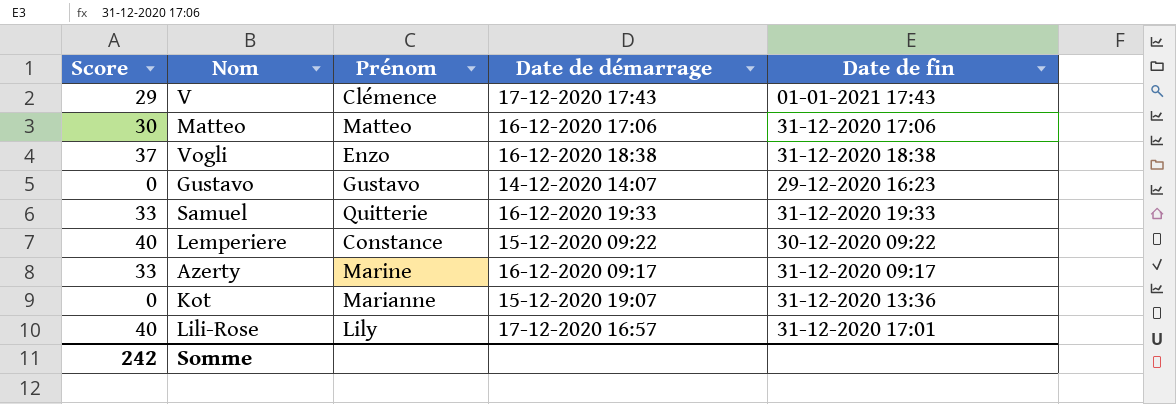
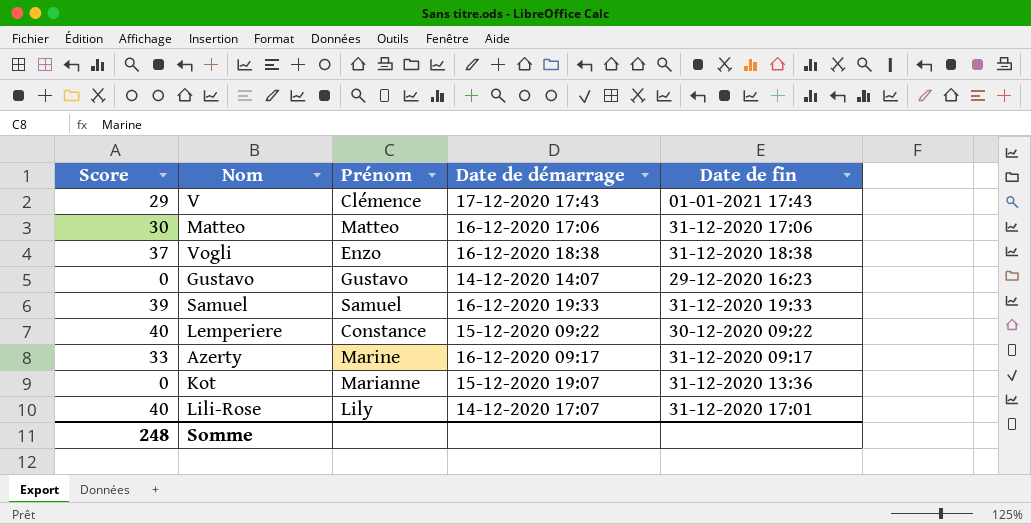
Samuel | Score: 33 -> 39
Samuel | Prénom: Quitterie -> Samuel
Lili-Rose | Date de démarrage: 17-12-2020 16:57 -> 14-12-2020 17:07
Somme | Score: 242 -> 248

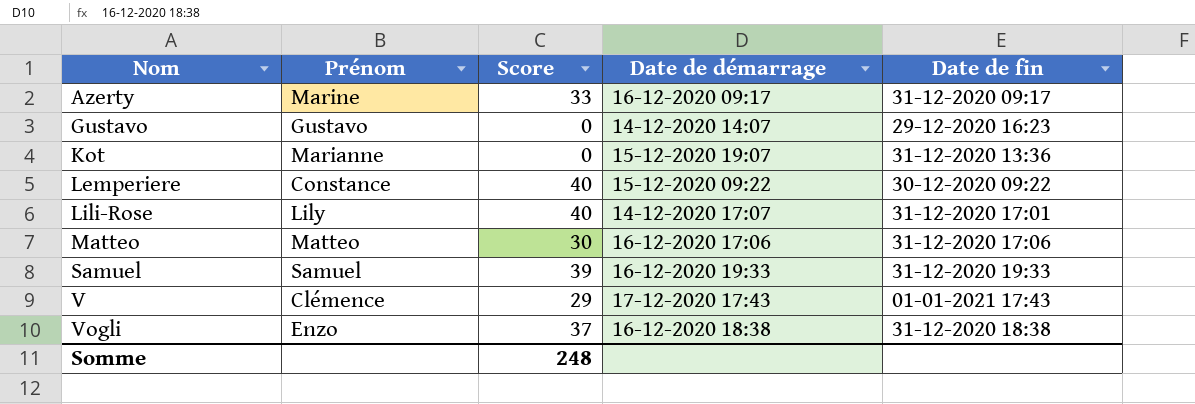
row order: none -> Nom ascending
column Score | position: 1 -> 3

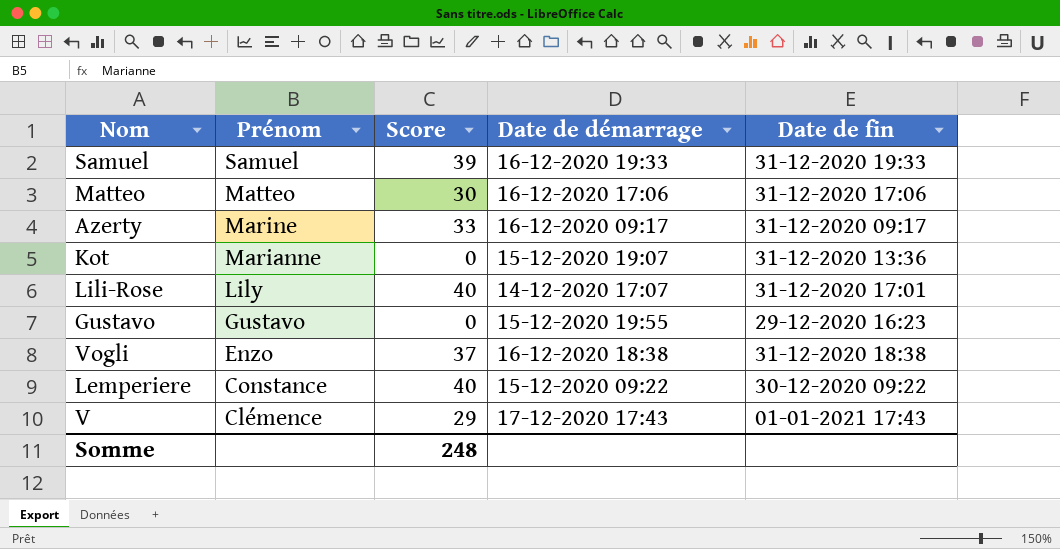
row order: Nom ascending -> Prénom descending
Gustavo | Date de démarrage: 14-12-2020 14:07 -> 15-12-2020 19:55

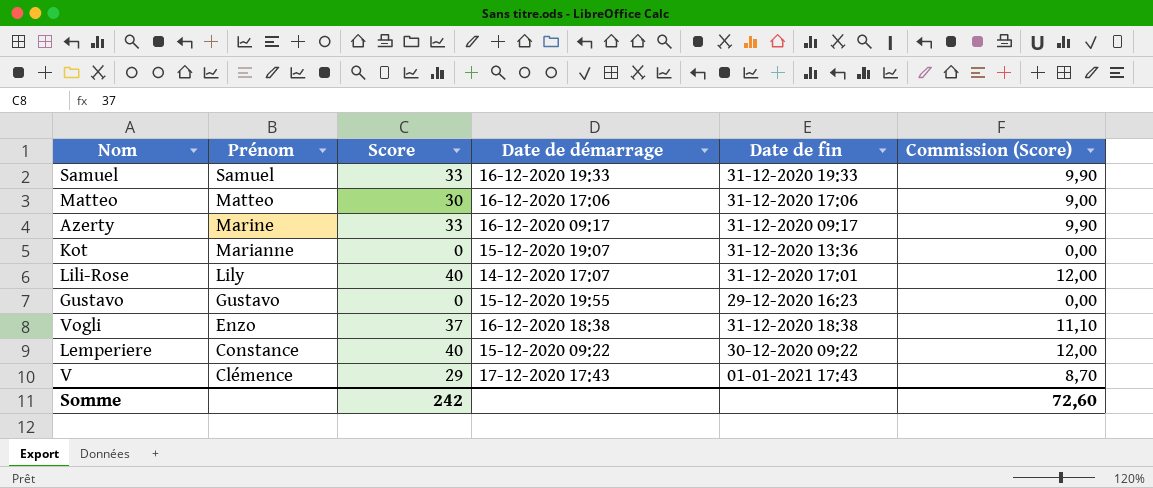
column Commission (Score) | formula: none -> [Score] * 0,3
Samuel | Score: 39 -> 33
Somme | Score: 248 -> 242

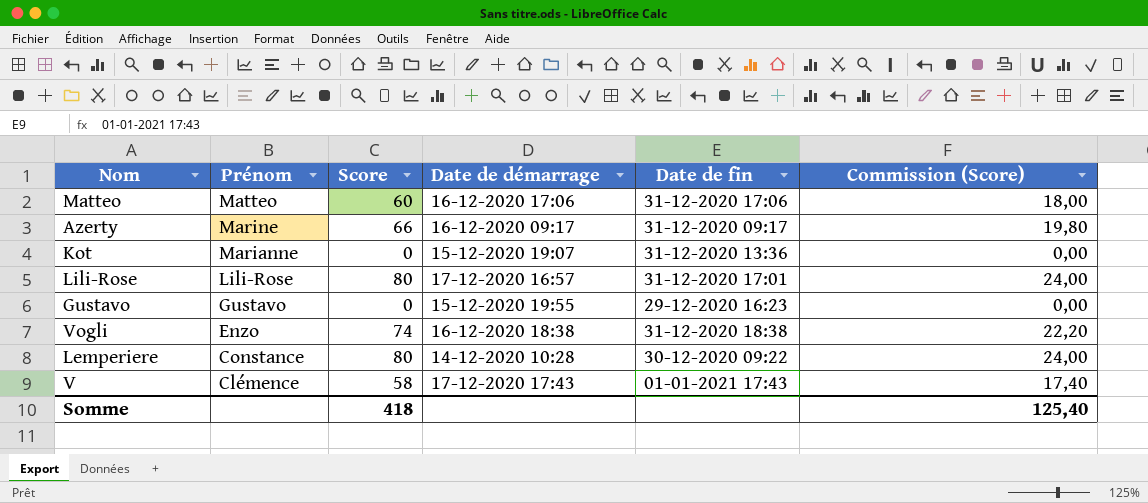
row Samuel: Samuel | 33 | 16-12-2020 19:33 | 31-12-2020 19:33 | 9,90 -> none
Matteo | Score: 30 -> 60
Matteo | Commission (Score): 9,00 -> 18,00
Azerty | Score: 33 -> 66
Azerty | Commission (Score): 9,90 -> 19,80
Lili-Rose | Prénom: Lily -> Lili-Rose
Lili-Rose | Score: 40 -> 80
Lili-Rose | Date de démarrage: 14-12-2020 17:07 -> 17-12-2020 16:57
Lili-Rose | Commission (Score): 12,00 -> 24,00
Vogli | Score: 37 -> 74
Vogli | Commission (Score): 11,10 -> 22,20
Lemperiere | Score: 40 -> 80
Lemperiere | Date de démarrage: 15-12-2020 09:22 -> 14-12-2020 10:28
Lemperiere | Commission (Score): 12,00 -> 24,00
V | Score: 29 -> 58
V | Commission (Score): 8,70 -> 17,40
Somme | Score: 242 -> 418
Somme | Commission (Score): 72,60 -> 125,40

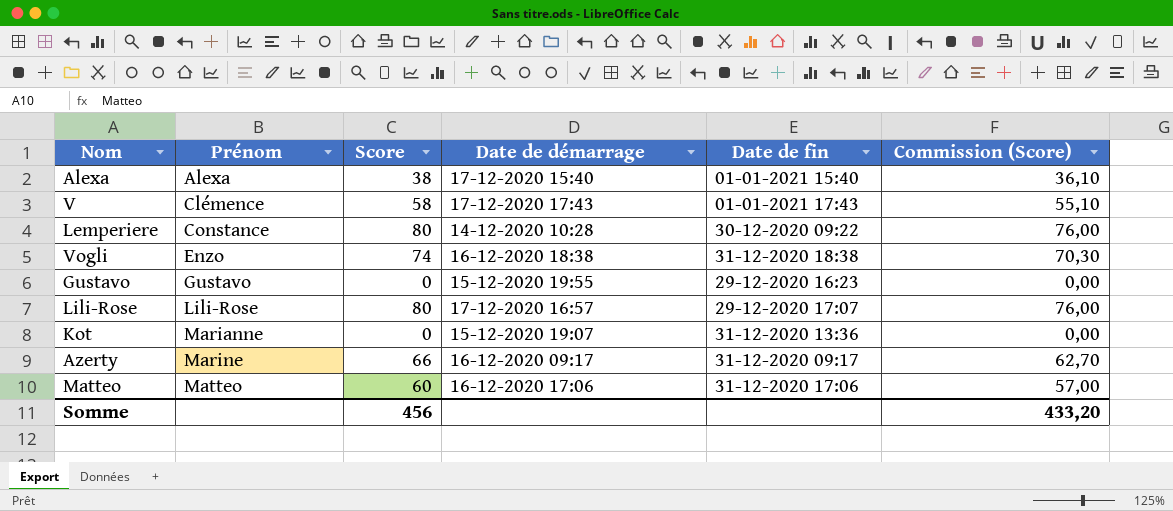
row order: Prénom descending -> Prénom ascending
column Commission (Score) | formula: [Score] * 0,3 -> [Score] * 0,95
row Alexa: none -> Alexa | 38 | 17-12-2020 15:40 | 01-01-2021 15:40 | 36,10
Lili-Rose | Date de fin: 31-12-2020 17:01 -> 29-12-2020 17:07
Somme | Score: 418 -> 456
Somme | Commission (Score): 125,40 -> 433,20

